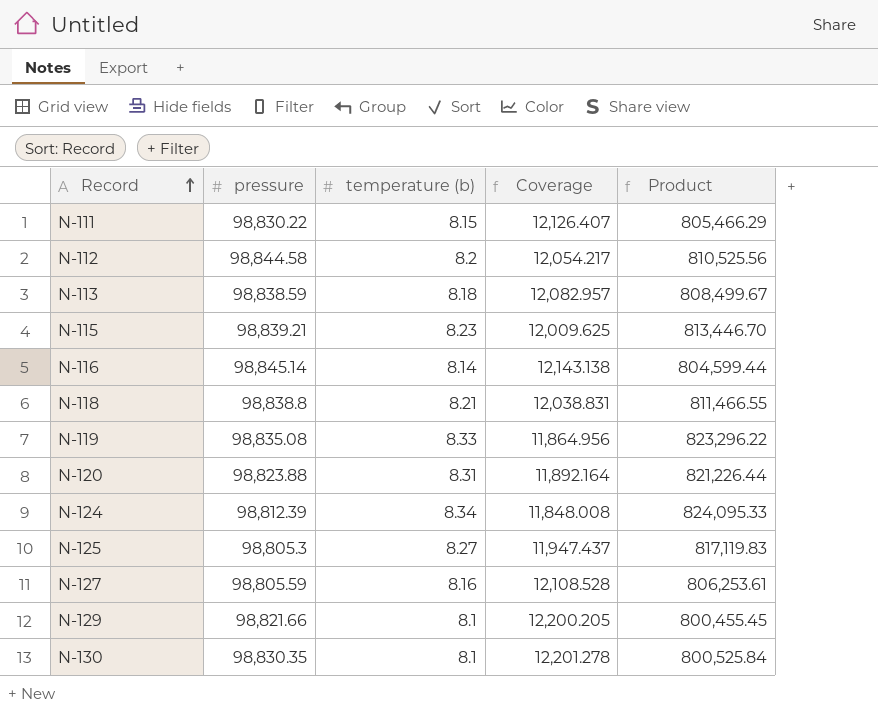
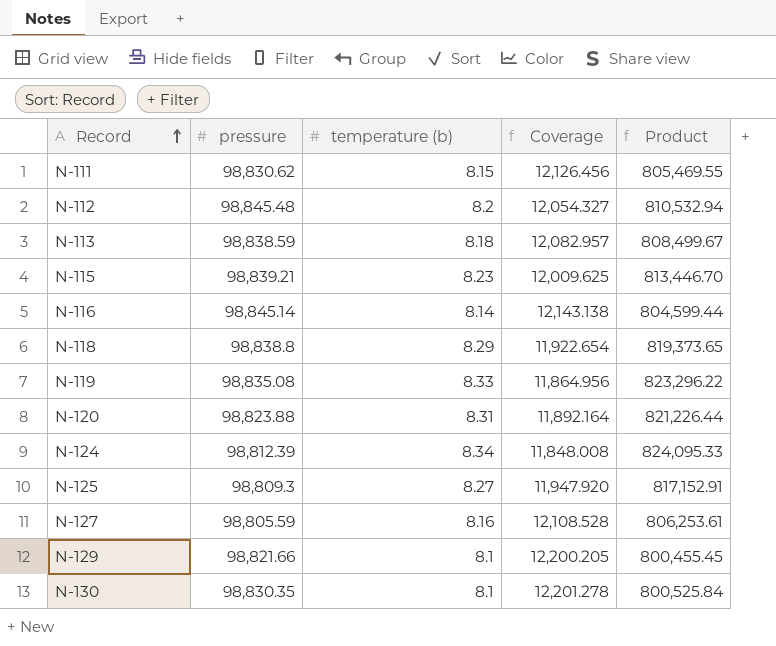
N-111 | pressure: 98,830.22 -> 98,830.62
N-111 | Coverage: 12,126.407 -> 12,126.456
N-111 | Product: 805,466.29 -> 805,469.55
N-112 | pressure: 98,844.58 -> 98,845.48
N-112 | Coverage: 12,054.217 -> 12,054.327
N-112 | Product: 810,525.56 -> 810,532.94
N-118 | temperature (b): 8.21 -> 8.29
N-118 | Coverage: 12,038.831 -> 11,922.654
N-118 | Product: 811,466.55 -> 819,373.65
N-125 | pressure: 98,805.3 -> 98,809.3
N-125 | Coverage: 11,947.437 -> 11,947.920
N-125 | Product: 817,119.83 -> 817,152.91

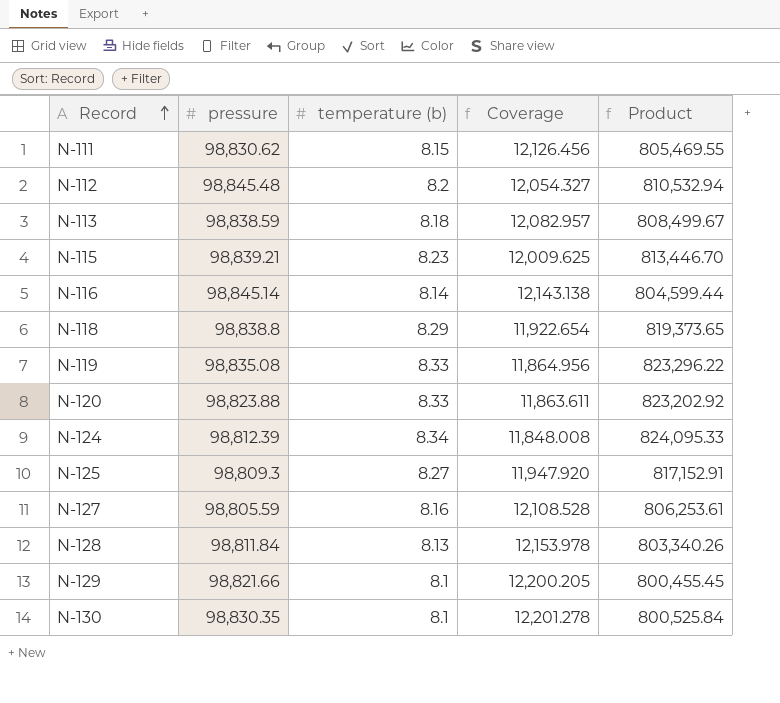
N-120 | temperature (b): 8.31 -> 8.33
N-120 | Coverage: 11,892.164 -> 11,863.611
N-120 | Product: 821,226.44 -> 823,202.92
row N-128: none -> 98,811.84 | 8.13 | 12,153.978 | 803,340.26

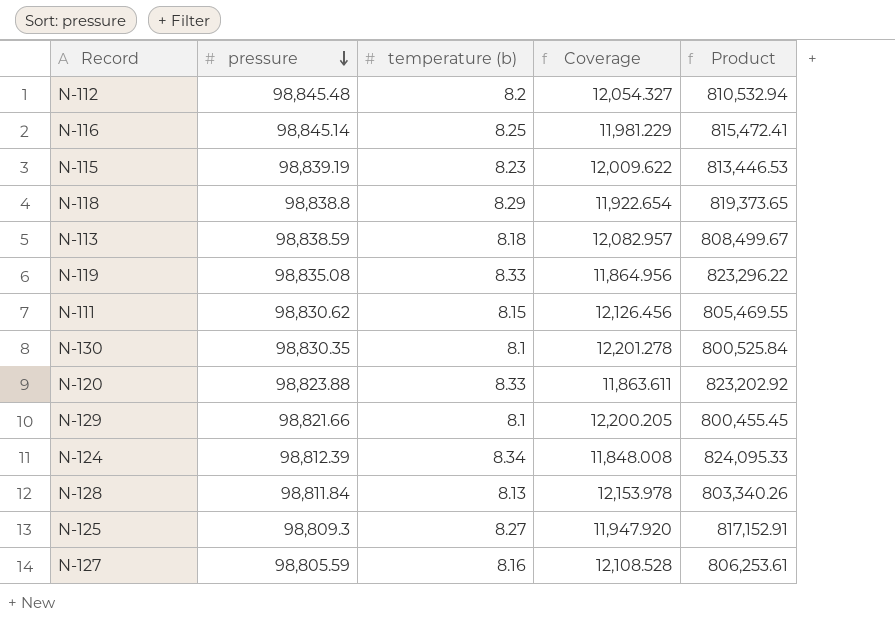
row order: Record ascending -> pressure descending
N-116 | temperature (b): 8.14 -> 8.25
N-116 | Coverage: 12,143.138 -> 11,981.229
N-116 | Product: 804,599.44 -> 815,472.41
N-115 | pressure: 98,839.21 -> 98,839.19
N-115 | Coverage: 12,009.625 -> 12,009.622
N-115 | Product: 813,446.70 -> 813,446.53

